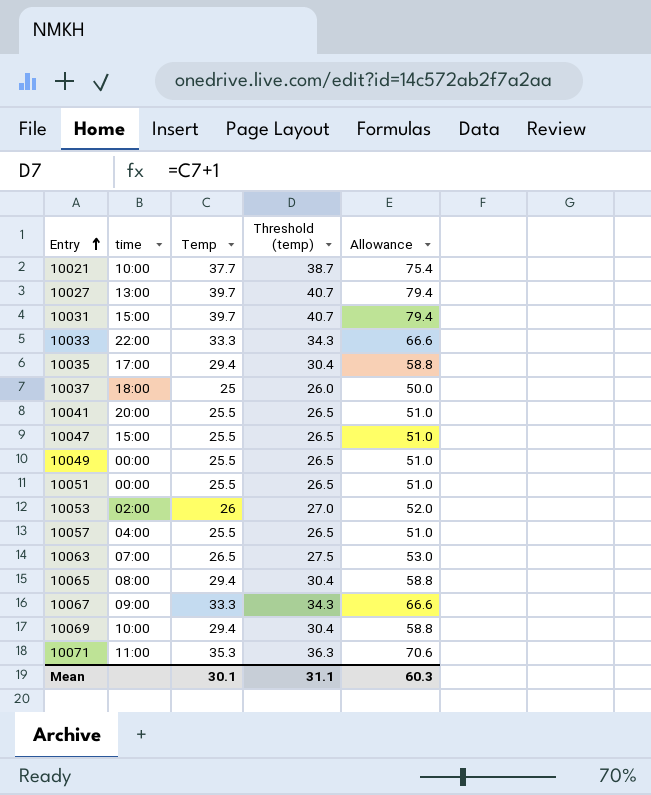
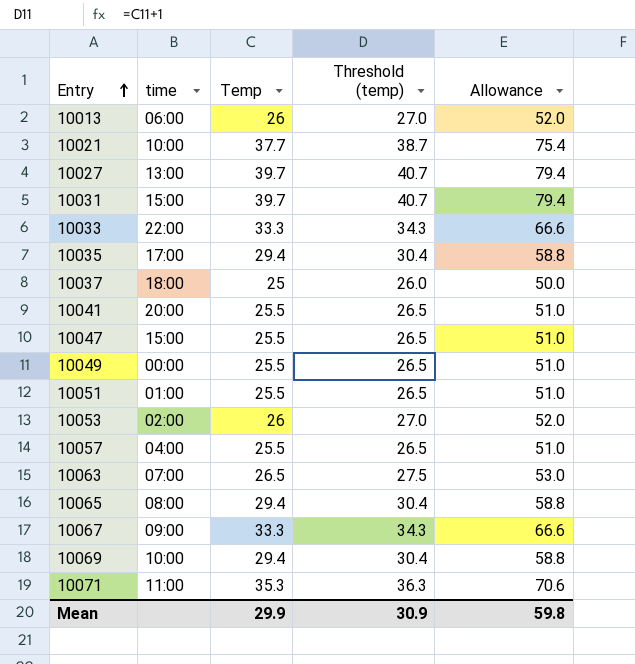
row 10013: none -> 06:00 | 26 | 27.0 | 52.0
10051 | time: 00:00 -> 01:00
Mean | Temp: 30.1 -> 29.9
Mean | Threshold (temp): 31.1 -> 30.9
Mean | Allowance: 60.3 -> 59.8

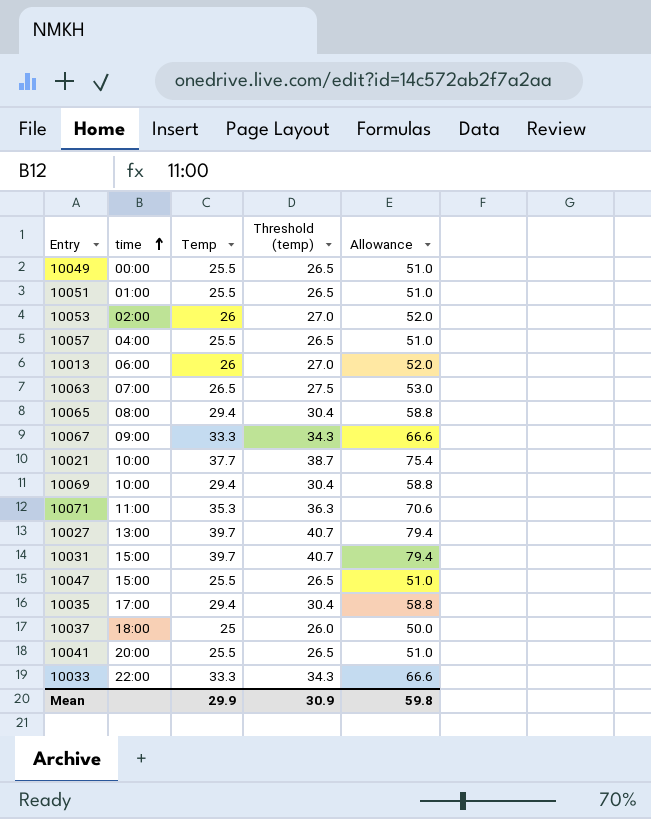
row order: Entry ascending -> time ascending

